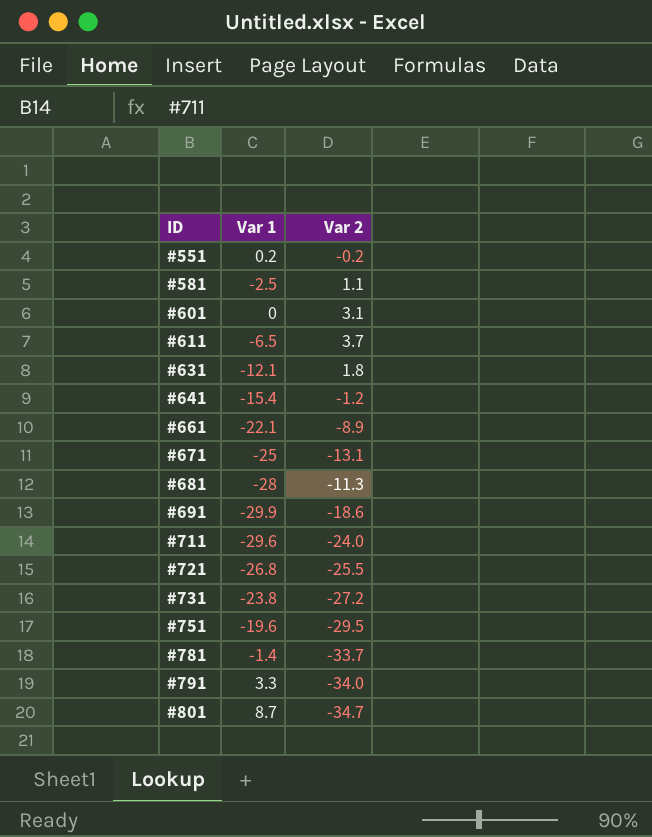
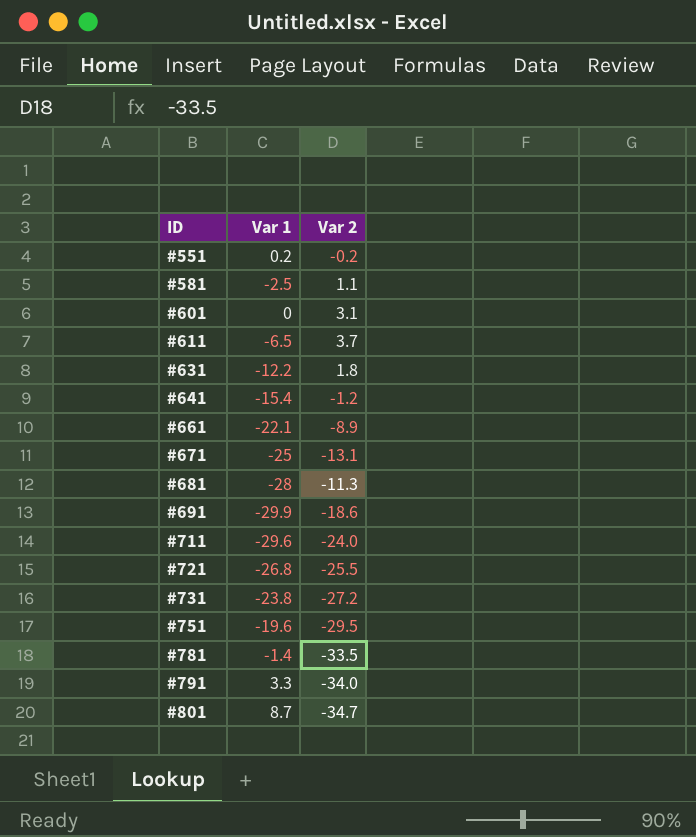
#631 | Var 1: -12.1 -> -12.2
#781 | Var 2: -33.7 -> -33.5

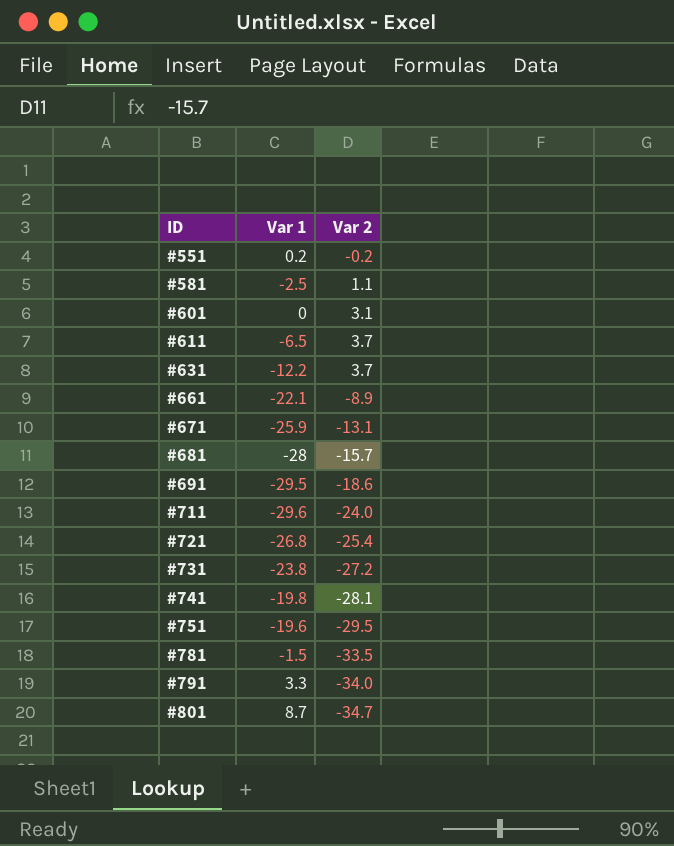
row #641: -15.4 | -1.2 -> none
#631 | Var 2: 1.8 -> 3.7
#671 | Var 1: -25 -> -25.9
#681 | Var 2: -11.3 -> -15.7
#691 | Var 1: -29.9 -> -29.5
#721 | Var 2: -25.5 -> -25.4
row #741: none -> -19.8 | -28.1
#781 | Var 1: -1.4 -> -1.5

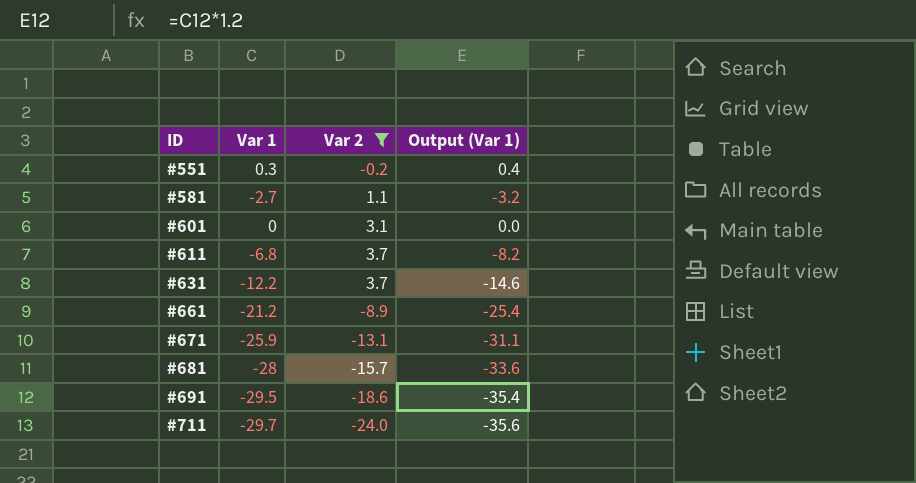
filter: none -> Var 2 >= -24.0
column Output (Var 1) | formula: none -> [Var 1] * 1.2
#551 | Var 1: 0.2 -> 0.3
#581 | Var 1: -2.5 -> -2.7
#611 | Var 1: -6.5 -> -6.8
#661 | Var 1: -22.1 -> -21.2
#711 | Var 1: -29.6 -> -29.7

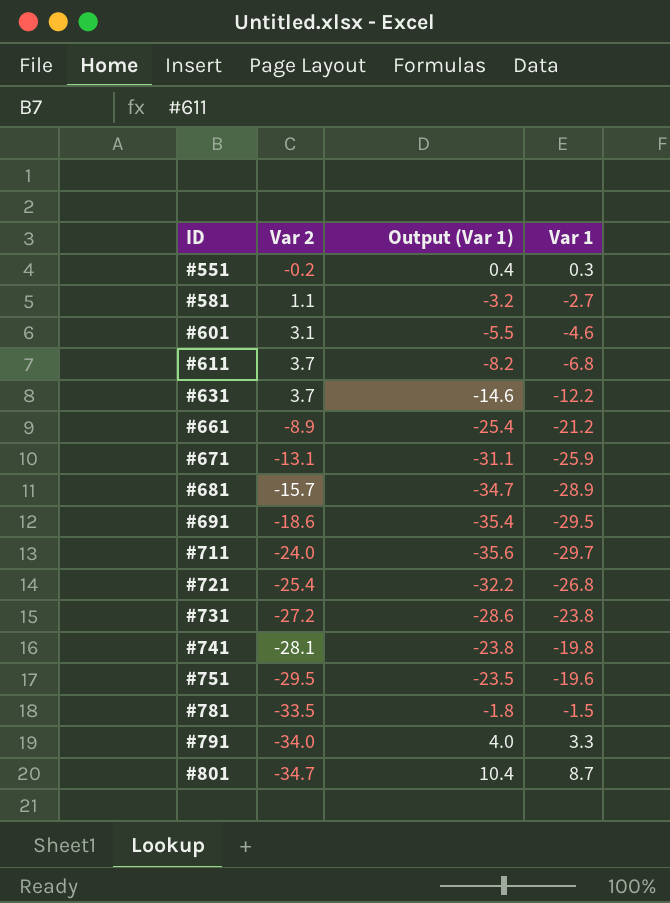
filter: Var 2 >= -24.0 -> none
column Var 1 | position: 2 -> 4
#601 | Output (Var 1): 0.0 -> -5.5
#601 | Var 1: 0 -> -4.6
#681 | Output (Var 1): -33.6 -> -34.7
#681 | Var 1: -28 -> -28.9

